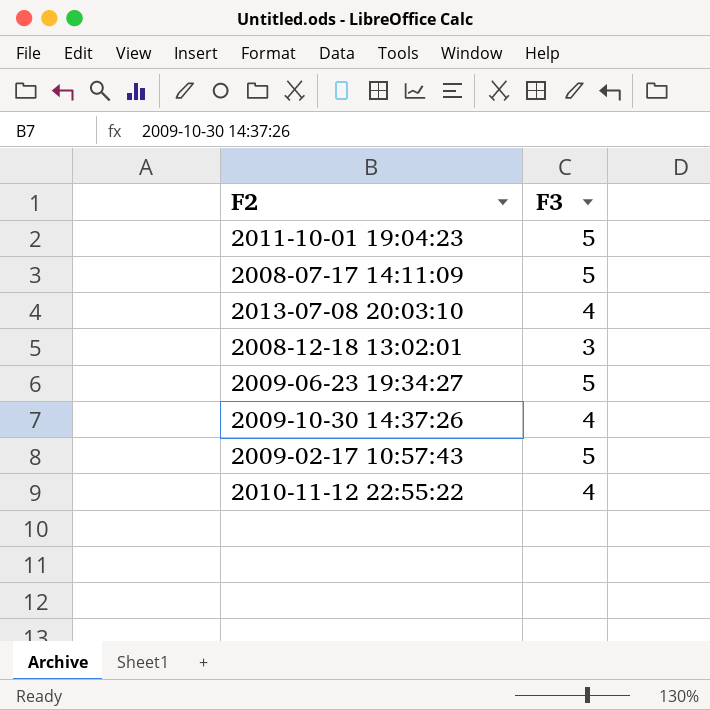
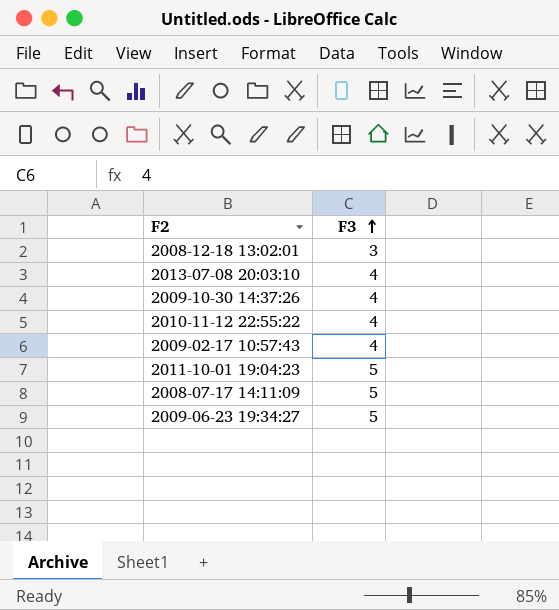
row order: none -> F3 ascending
2009-02-17 10:57:43 | F3: 5 -> 4

